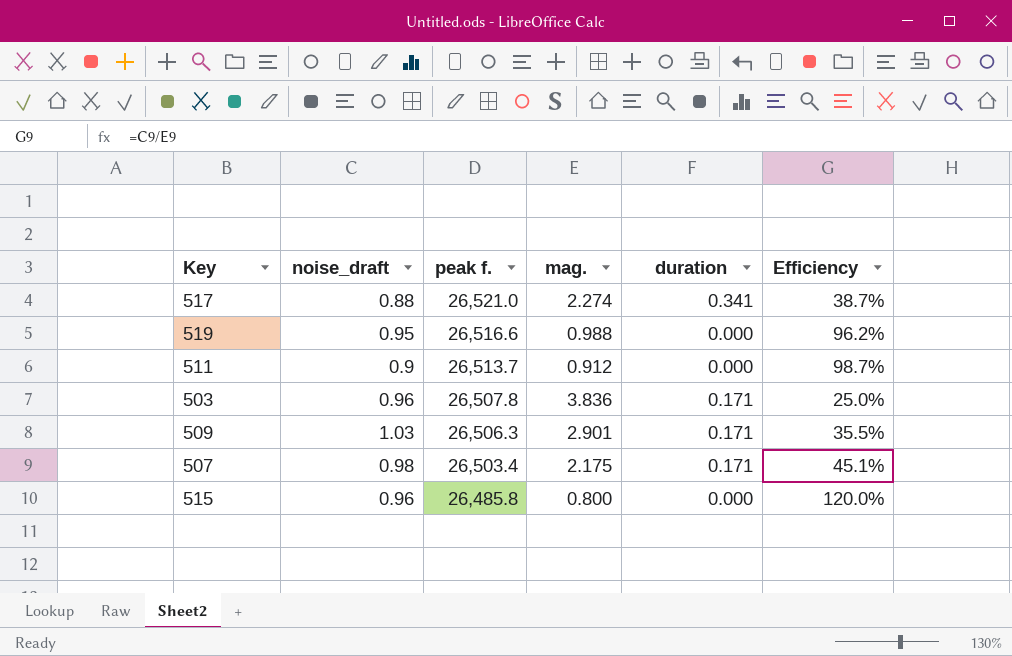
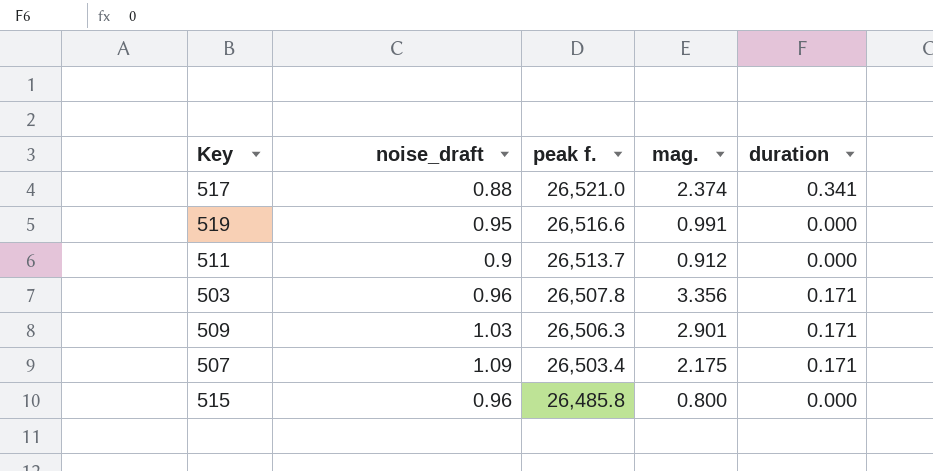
column Efficiency | formula: [noise_draft] / [mag.] -> none
517 | mag.: 2.274 -> 2.374
519 | mag.: 0.988 -> 0.991
503 | mag.: 3.836 -> 3.356
507 | noise_draft: 0.98 -> 1.09

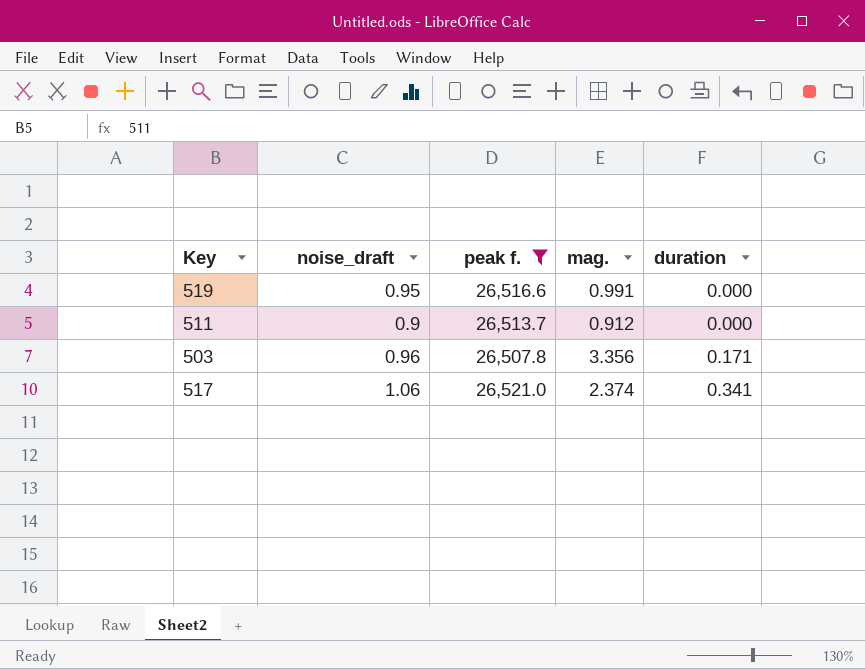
filter: none -> peak f. >= 26,507.8
row order: peak f. descending -> duration ascending
517 | noise_draft: 0.88 -> 1.06

